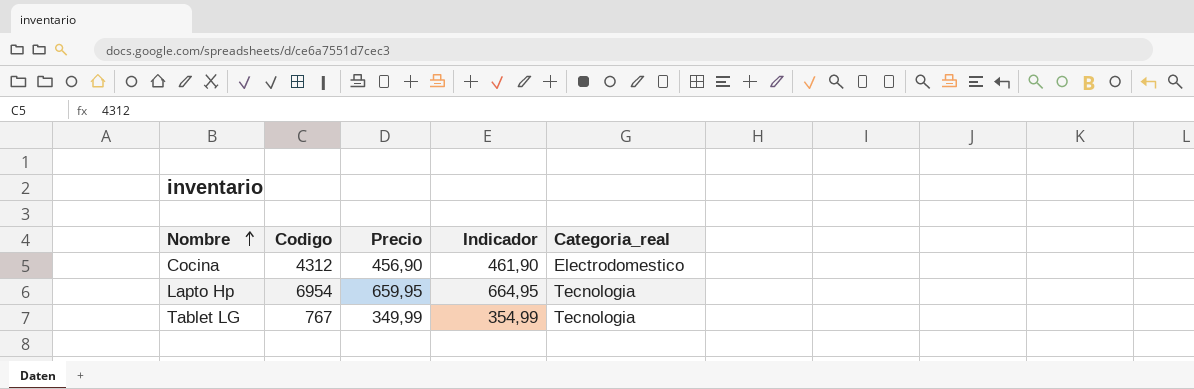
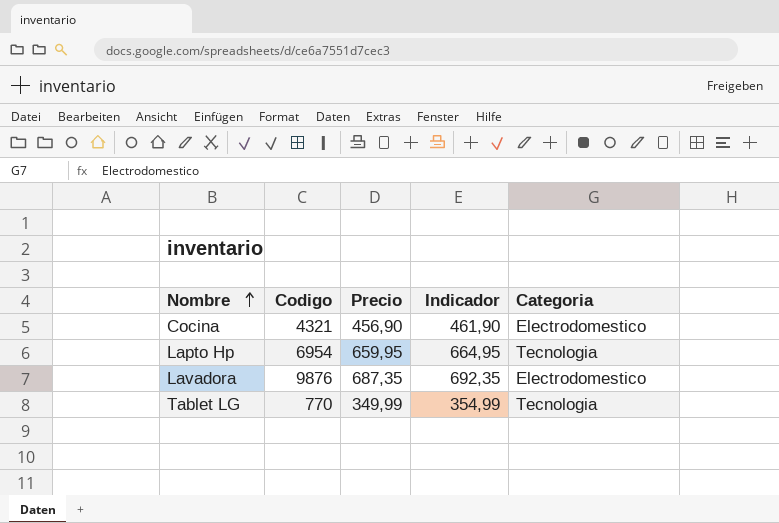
column name: Categoria_real -> Categoria
Cocina | Codigo: 4312 -> 4321
row Lavadora: none -> 9876 | 687,35 | 692,35 | Electrodomestico
Tablet LG | Codigo: 767 -> 770

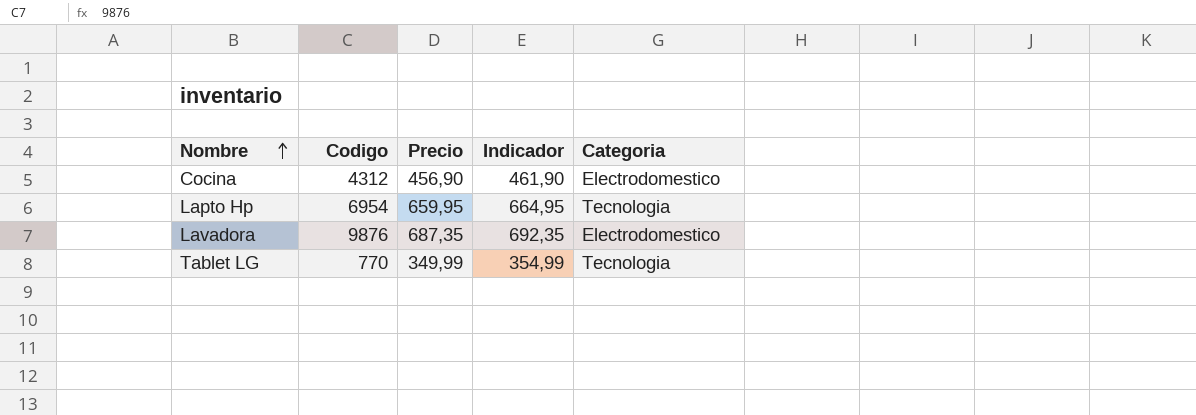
Cocina | Codigo: 4321 -> 4312

